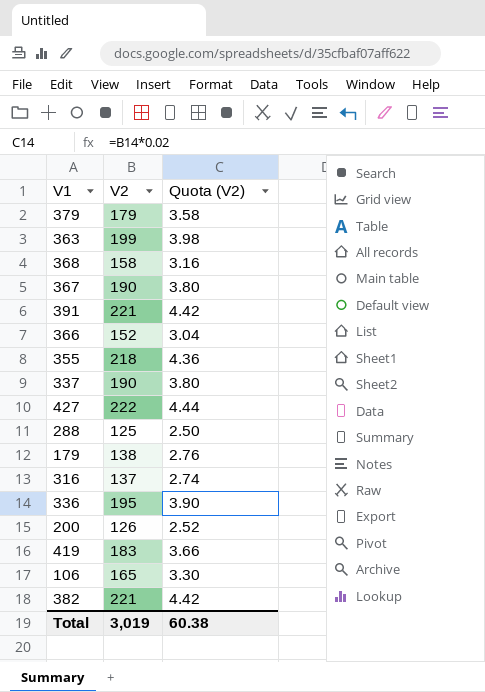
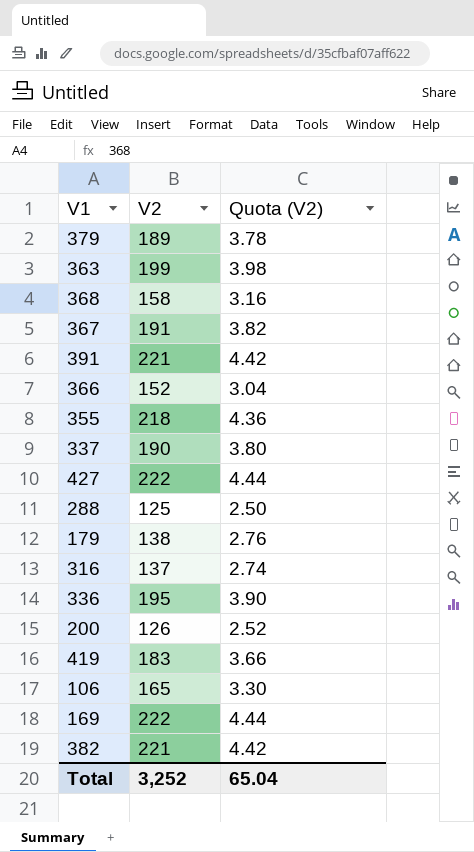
379 | V2: 179 -> 189
379 | Quota (V2): 3.58 -> 3.78
367 | V2: 190 -> 191
367 | Quota (V2): 3.80 -> 3.82
row 169: none -> 222 | 4.44
Total | V2: 3,019 -> 3,252
Total | Quota (V2): 60.38 -> 65.04

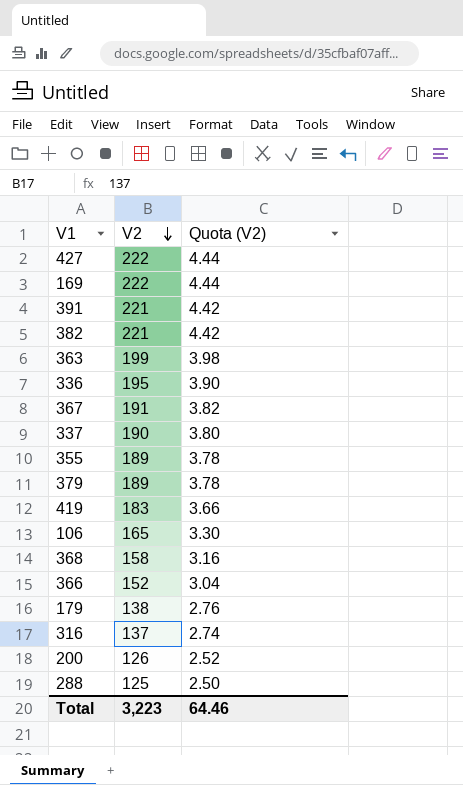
row order: none -> V2 descending
355 | V2: 218 -> 189
355 | Quota (V2): 4.36 -> 3.78
Total | V2: 3,252 -> 3,223
Total | Quota (V2): 65.04 -> 64.46

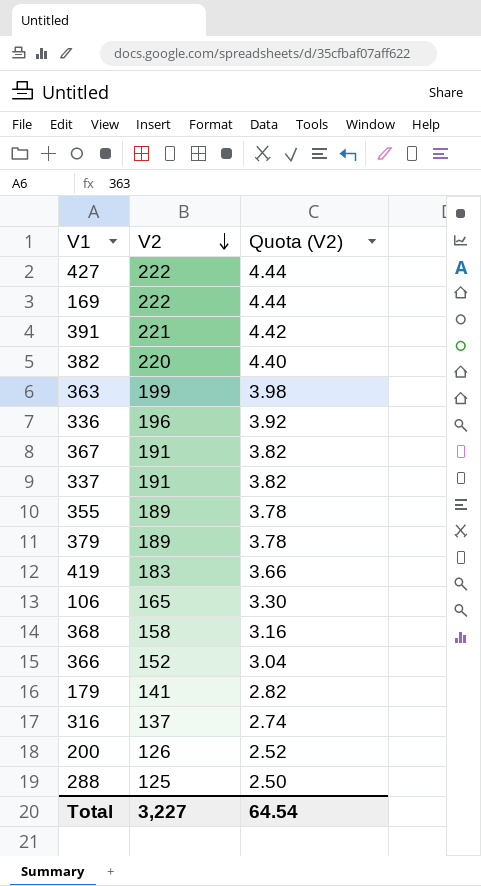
382 | V2: 221 -> 220
382 | Quota (V2): 4.42 -> 4.40
336 | V2: 195 -> 196
336 | Quota (V2): 3.90 -> 3.92
337 | V2: 190 -> 191
337 | Quota (V2): 3.80 -> 3.82
179 | V2: 138 -> 141
179 | Quota (V2): 2.76 -> 2.82
Total | V2: 3,223 -> 3,227
Total | Quota (V2): 64.46 -> 64.54

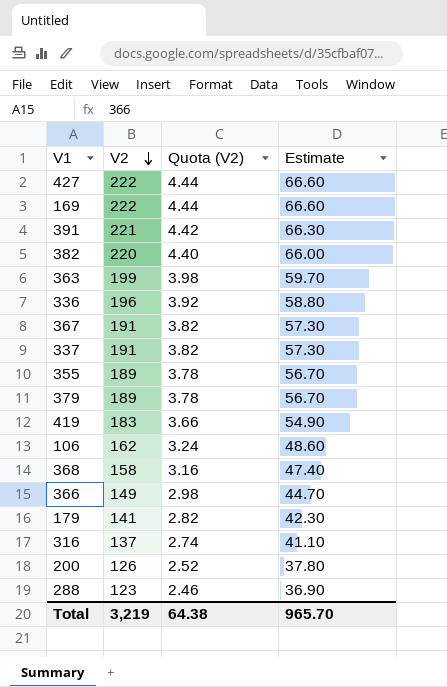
column Estimate | formula: none -> [V2] * 0.3
106 | V2: 165 -> 162
106 | Quota (V2): 3.30 -> 3.24
366 | V2: 152 -> 149
366 | Quota (V2): 3.04 -> 2.98
288 | V2: 125 -> 123
288 | Quota (V2): 2.50 -> 2.46
Total | V2: 3,227 -> 3,219
Total | Quota (V2): 64.54 -> 64.38

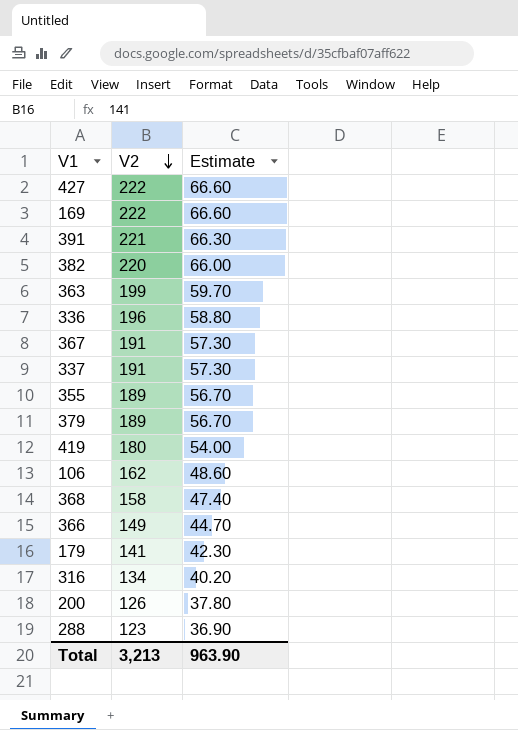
column Quota (V2) | formula: [V2] * 0.02 -> none
419 | V2: 183 -> 180
419 | Estimate: 54.90 -> 54.00
316 | V2: 137 -> 134
316 | Estimate: 41.10 -> 40.20
Total | V2: 3,219 -> 3,213
Total | Estimate: 965.70 -> 963.90

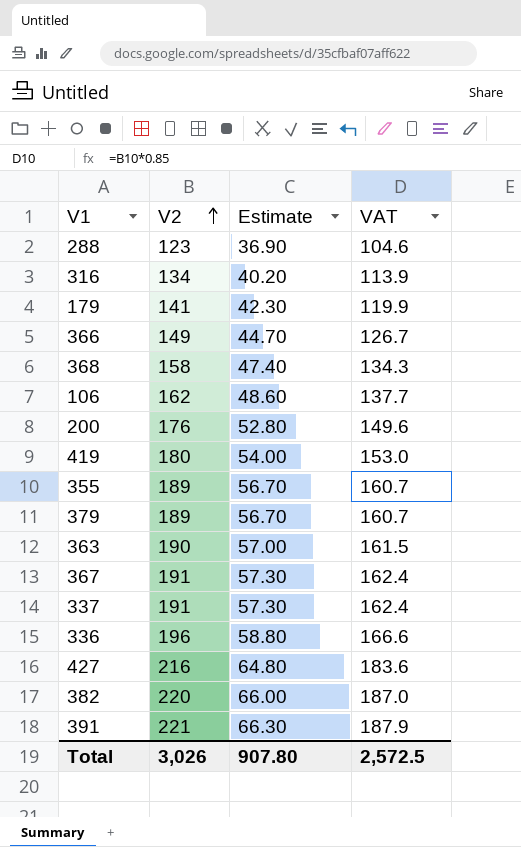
row order: V2 descending -> V2 ascending
column VAT | formula: none -> [V2] * 0.85
row 169: 222 | 66.60 -> none
200 | V2: 126 -> 176
200 | Estimate: 37.80 -> 52.80
363 | V2: 199 -> 190
363 | Estimate: 59.70 -> 57.00
427 | V2: 222 -> 216
427 | Estimate: 66.60 -> 64.80
Total | V2: 3,213 -> 3,026
Total | Estimate: 963.90 -> 907.80

